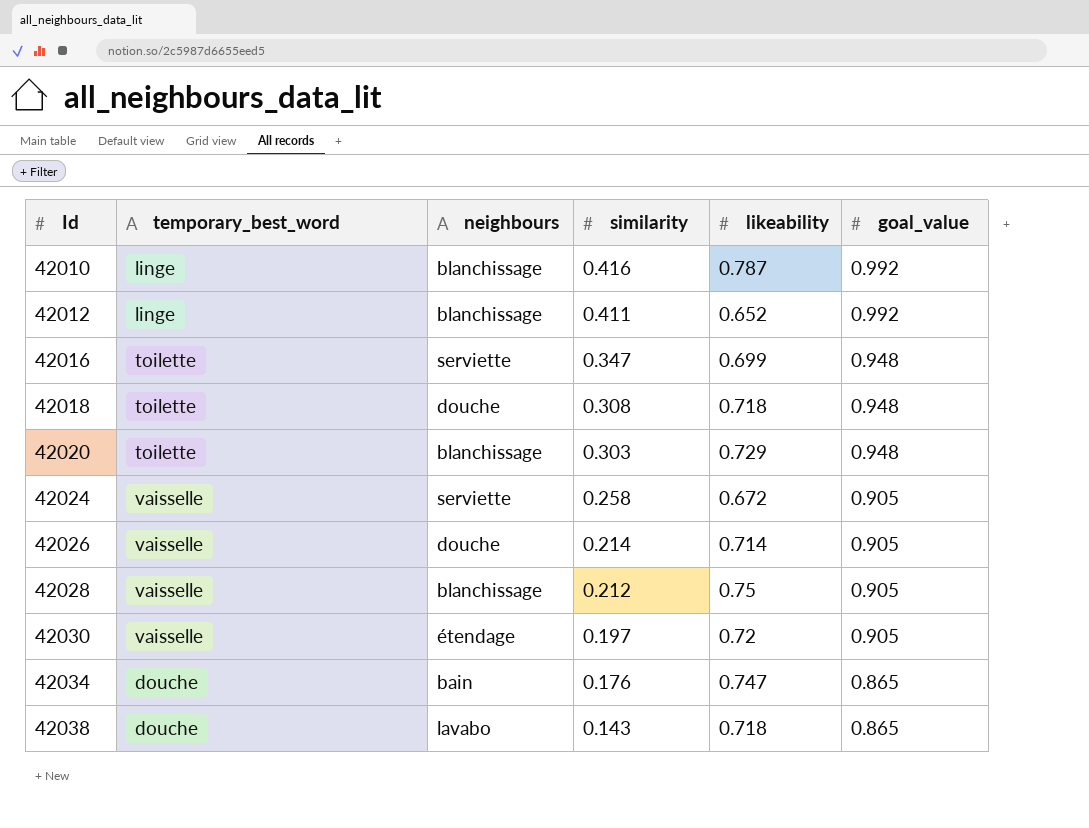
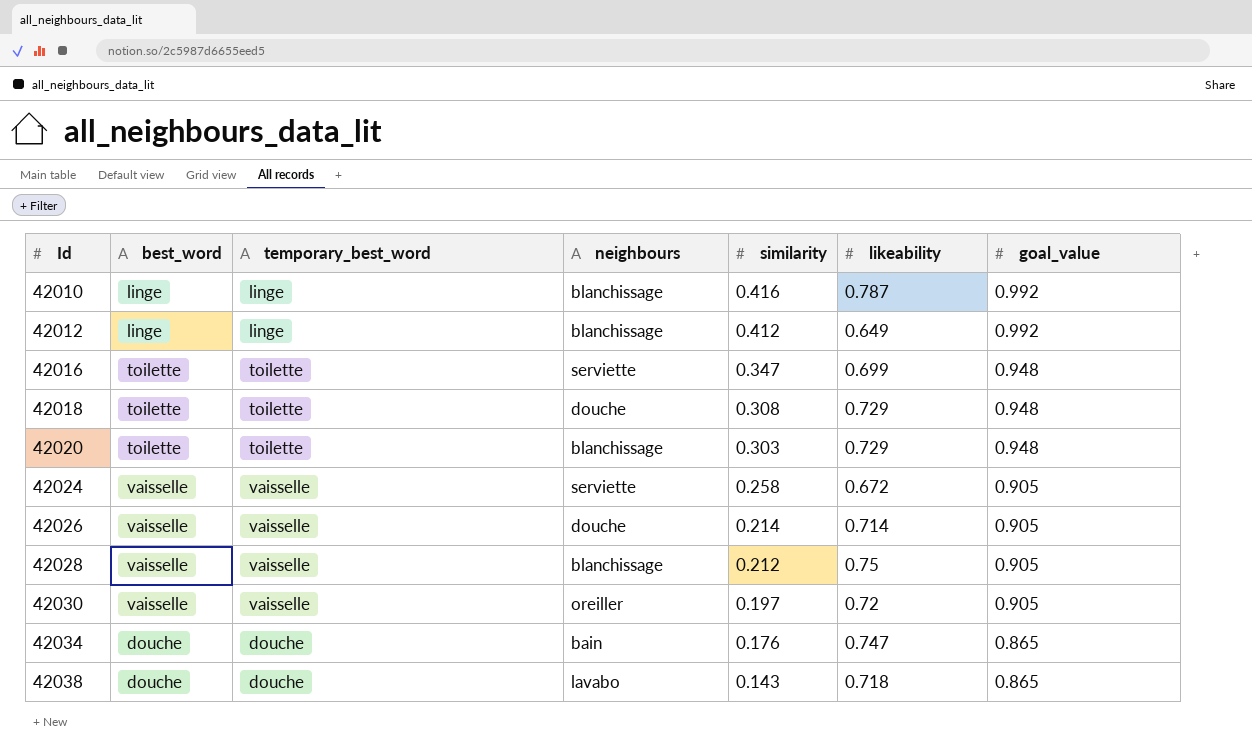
column best_word | position: none -> 2
42012 | similarity: 0.411 -> 0.412
42012 | likeability: 0.652 -> 0.649
42018 | likeability: 0.718 -> 0.729
42030 | neighbours: étendage -> oreiller

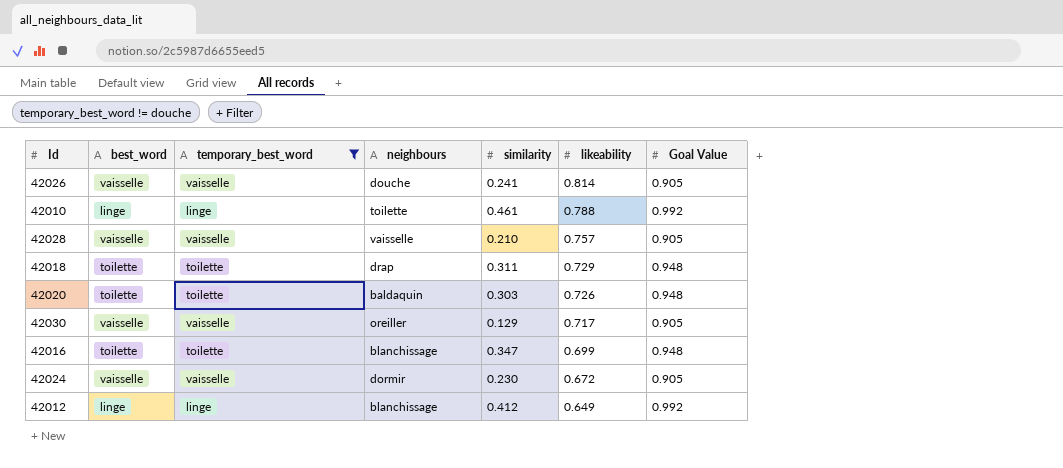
filter: none -> temporary_best_word != douche
row order: Id ascending -> likeability descending
column name: goal_value -> Goal Value
42026 | similarity: 0.214 -> 0.241
42026 | likeability: 0.714 -> 0.814
42010 | neighbours: blanchissage -> toilette
42010 | similarity: 0.416 -> 0.461
42010 | likeability: 0.787 -> 0.788
42028 | neighbours: blanchissage -> vaisselle
42028 | similarity: 0.212 -> 0.210
42028 | likeability: 0.75 -> 0.757
42018 | neighbours: douche -> drap
42018 | similarity: 0.308 -> 0.311
42020 | neighbours: blanchissage -> baldaquin
42020 | likeability: 0.729 -> 0.726
42030 | similarity: 0.197 -> 0.129
42030 | likeability: 0.72 -> 0.717
42016 | neighbours: serviette -> blanchissage
42024 | neighbours: serviette -> dormir
42024 | similarity: 0.258 -> 0.230

